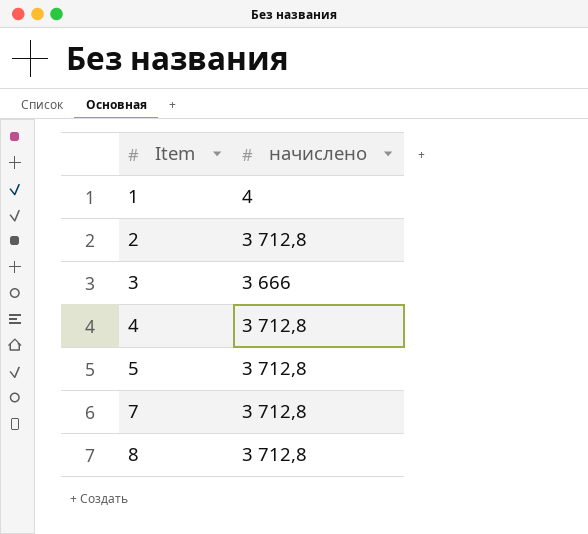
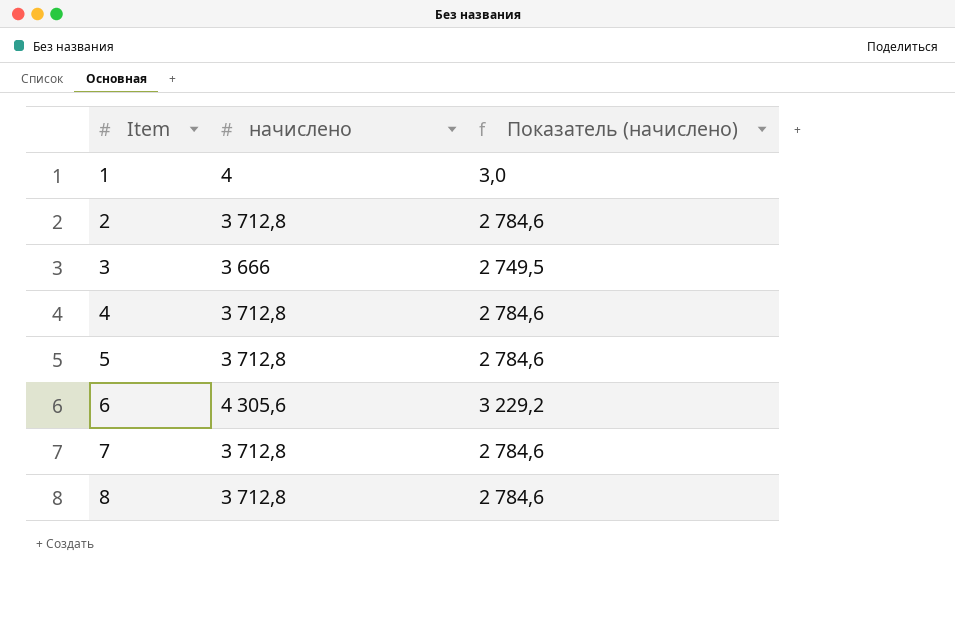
column Показатель (начислено) | formula: none -> [начислено] * 0,75
row 6: none -> 4 305,6 | 3 229,2

